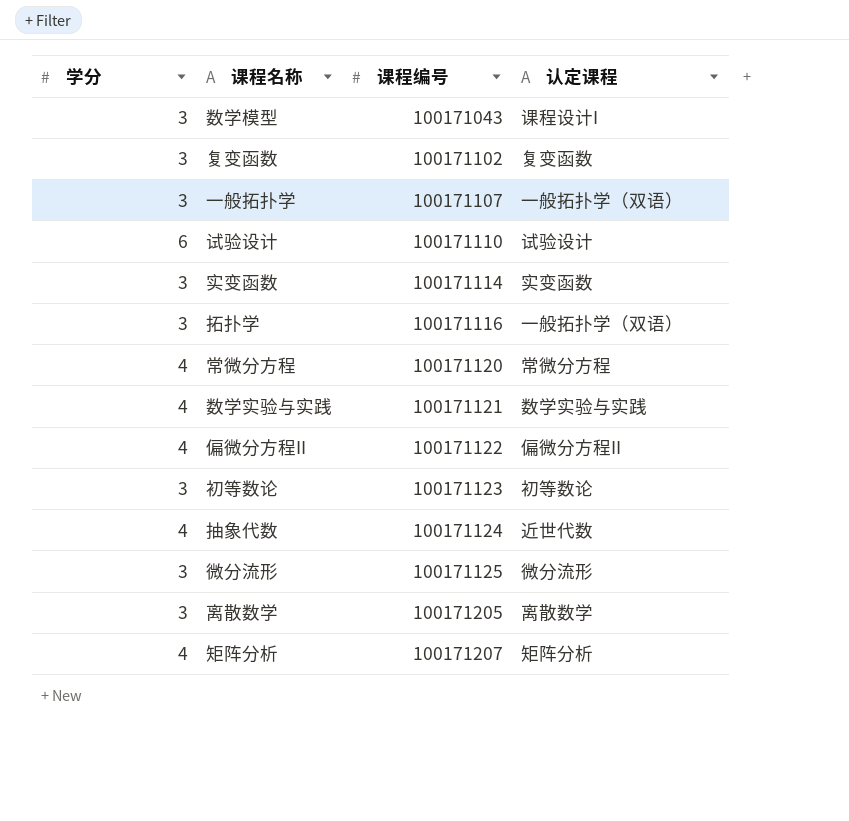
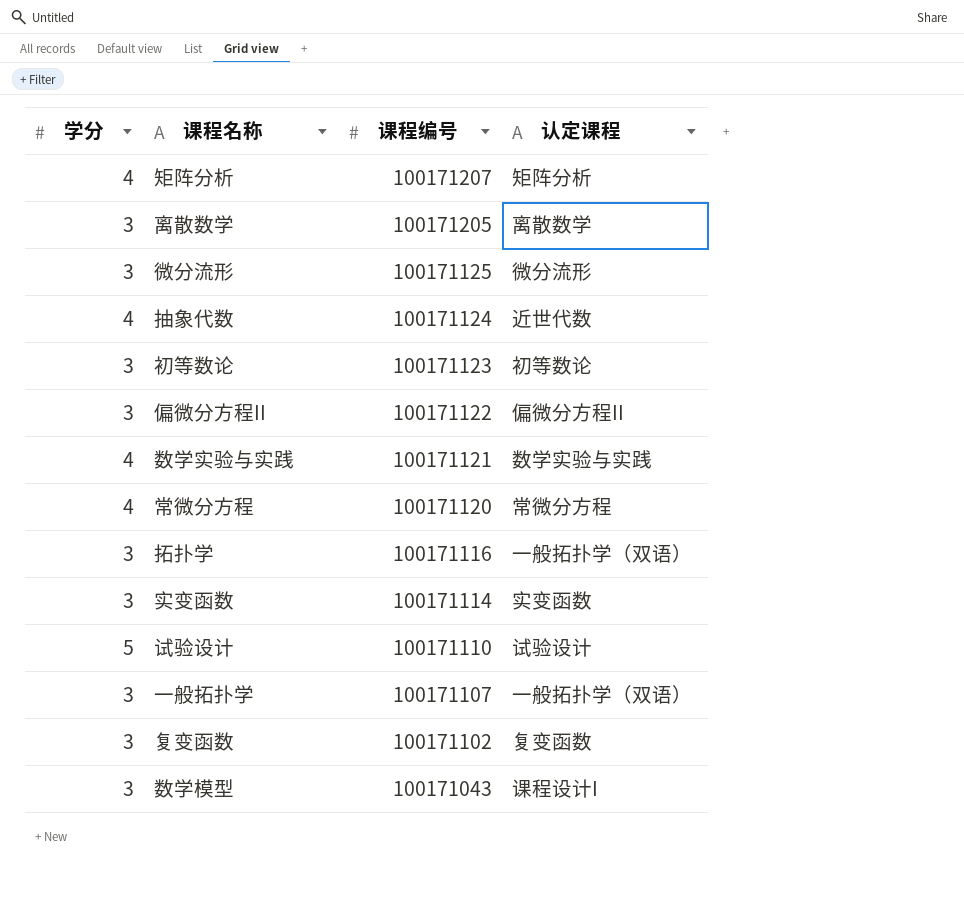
row order: 课程编号 ascending -> 课程编号 descending
偏微分方程II | 学分: 4 -> 3
试验设计 | 学分: 6 -> 5

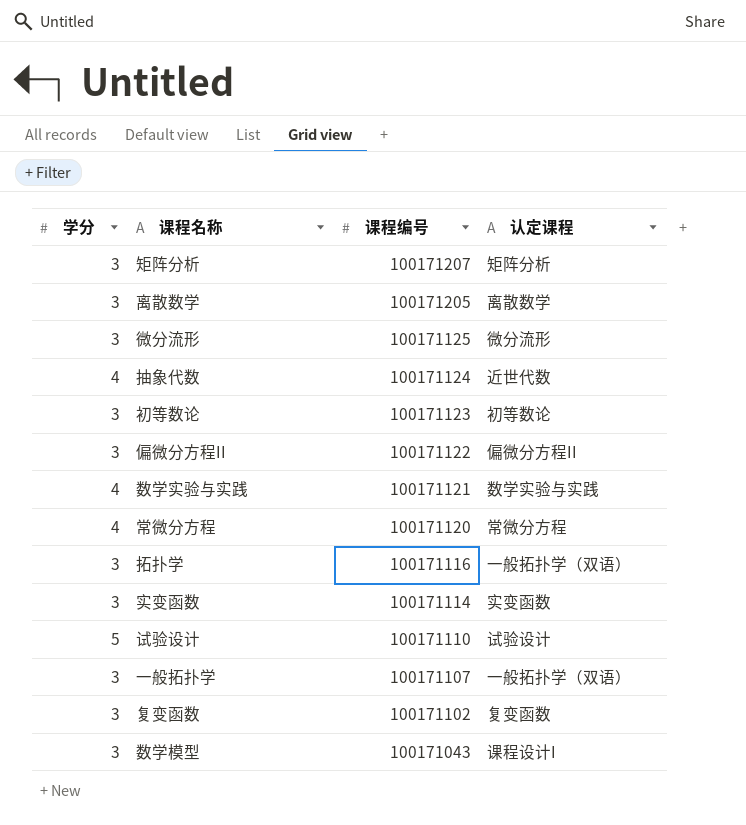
矩阵分析 | 学分: 4 -> 3

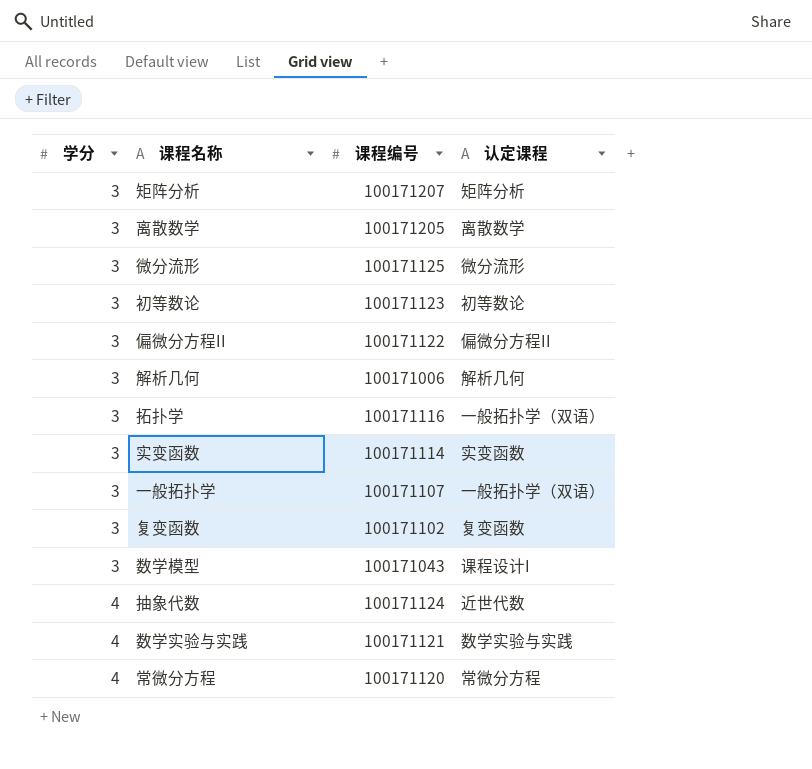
row order: 课程编号 descending -> 学分 ascending
row 试验设计: 5 | 100171110 | 试验设计 -> none
row 解析几何: none -> 3 | 100171006 | 解析几何

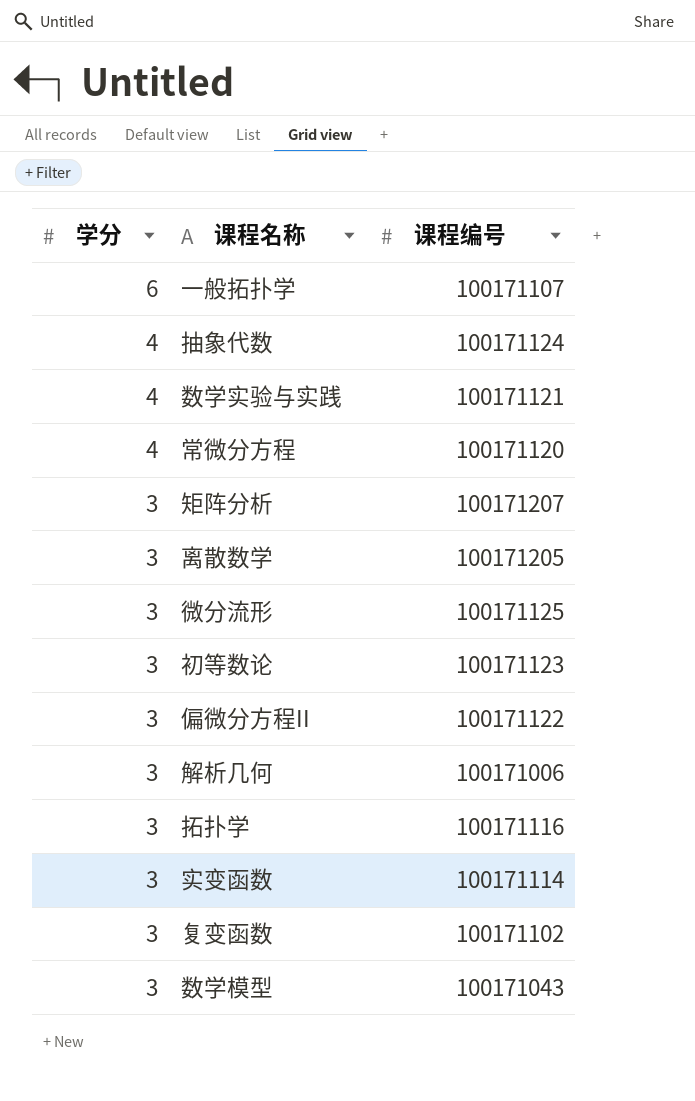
row order: 学分 ascending -> 学分 descending
column 认定课程 | position: 4 -> none
一般拓扑学 | 学分: 3 -> 6

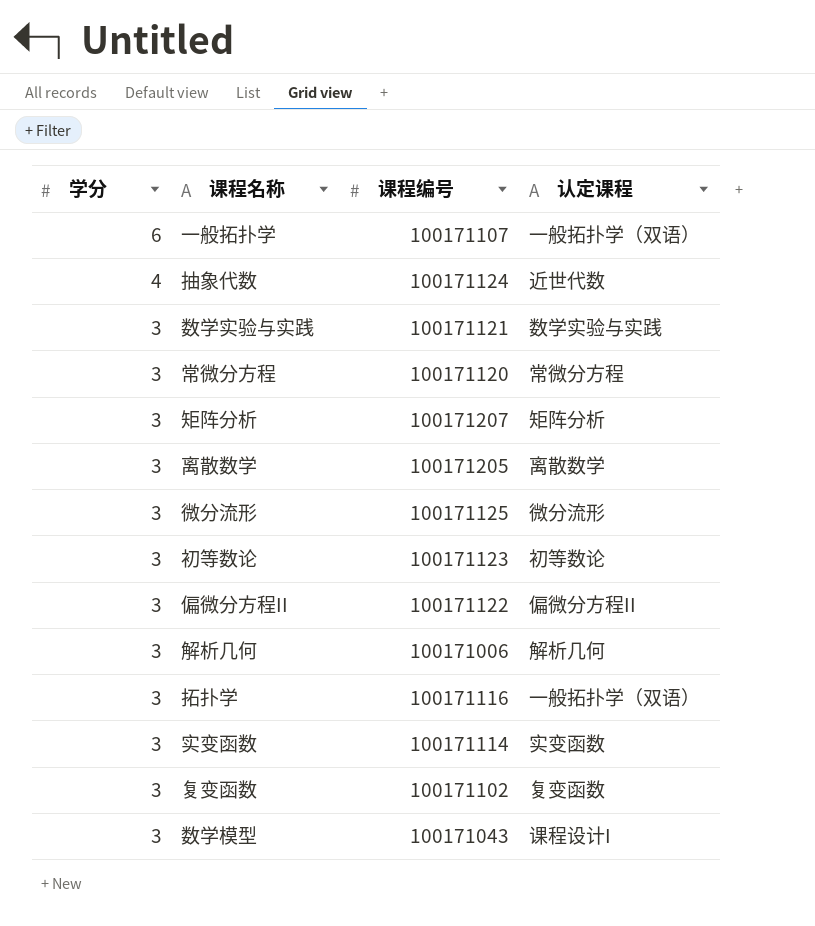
column 认定课程 | position: none -> 4
数学实验与实践 | 学分: 4 -> 3
常微分方程 | 学分: 4 -> 3

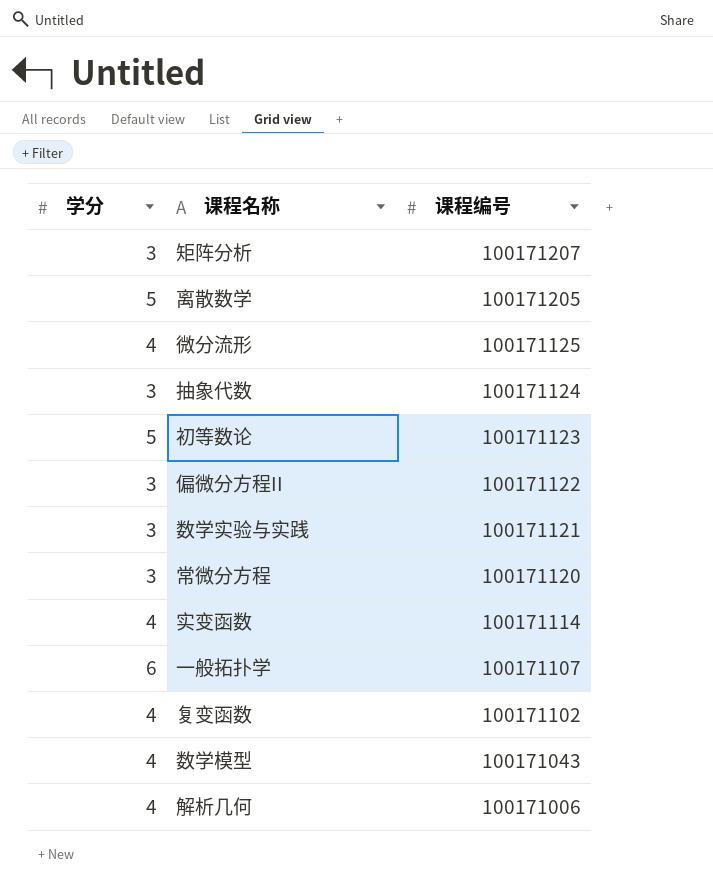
row order: 学分 descending -> 课程编号 descending
column 认定课程 | position: 4 -> none
row 拓扑学: 3 | 100171116 | 一般拓扑学（双语） -> none
离散数学 | 学分: 3 -> 5
微分流形 | 学分: 3 -> 4
抽象代数 | 学分: 4 -> 3
初等数论 | 学分: 3 -> 5
实变函数 | 学分: 3 -> 4
复变函数 | 学分: 3 -> 4
数学模型 | 学分: 3 -> 4
解析几何 | 学分: 3 -> 4

